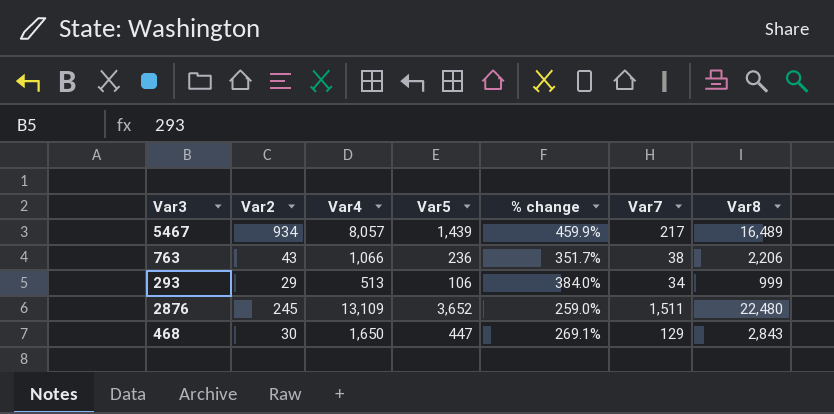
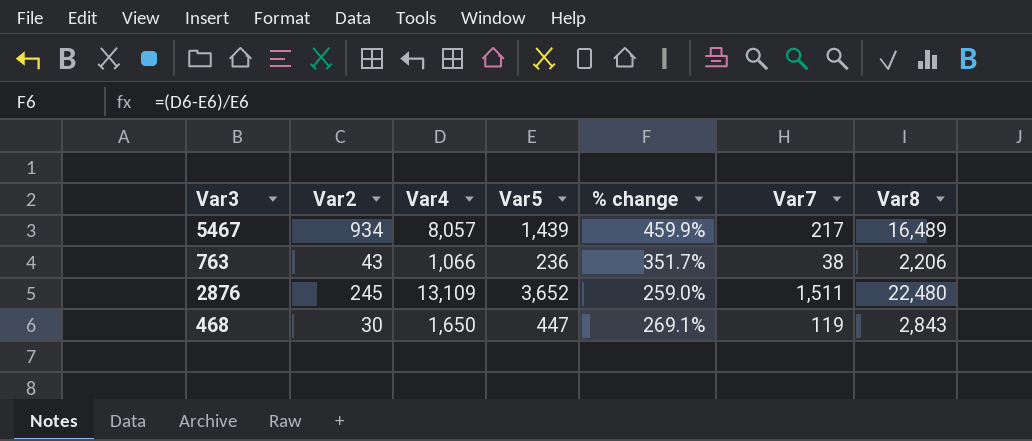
row 293: 29 | 513 | 106 | 384.0% | 34 | 999 -> none
468 | Var7: 129 -> 119

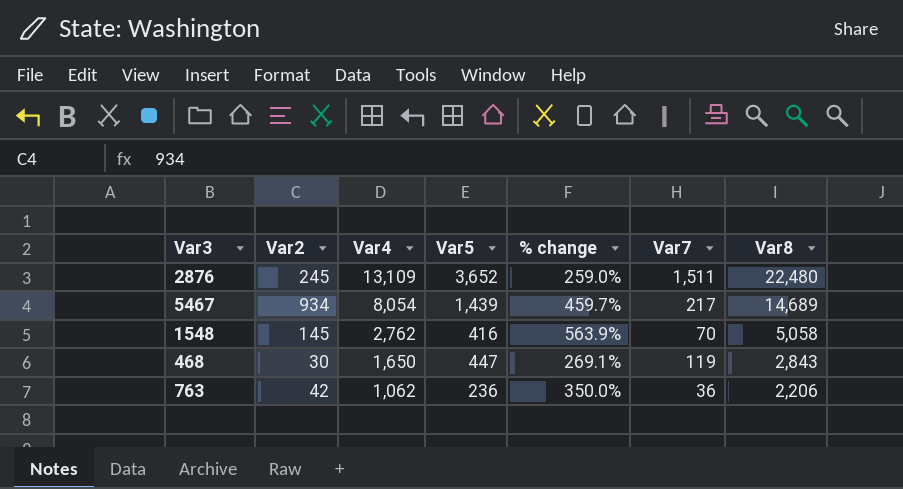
row order: none -> Var4 descending
5467 | Var4: 8,057 -> 8,054
5467 | % change: 459.9% -> 459.7%
5467 | Var8: 16,489 -> 14,689
row 1548: none -> 145 | 2,762 | 416 | 563.9% | 70 | 5,058
763 | Var2: 43 -> 42
763 | Var4: 1,066 -> 1,062
763 | % change: 351.7% -> 350.0%
763 | Var7: 38 -> 36

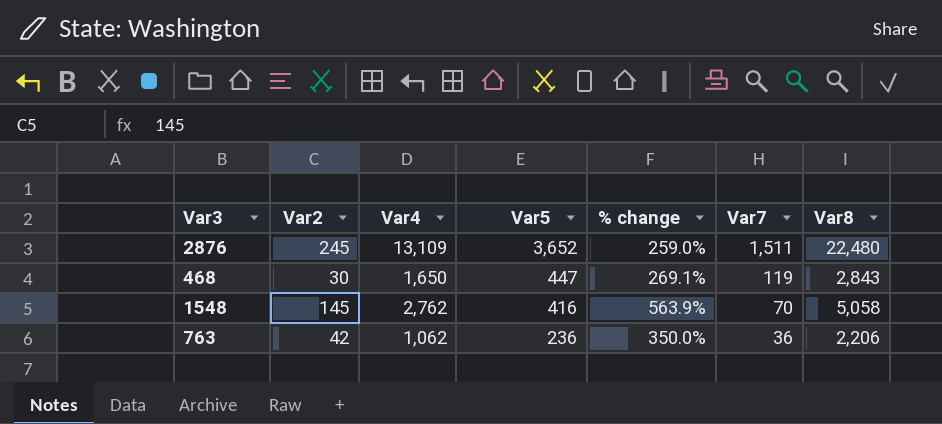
row order: Var4 descending -> Var5 descending
row 5467: 934 | 8,054 | 1,439 | 459.7% | 217 | 14,689 -> none

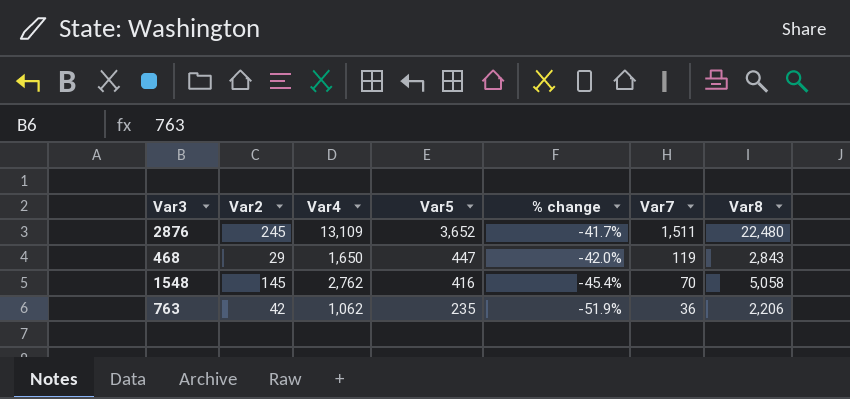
column % change | formula: ([Var4] - [Var5]) / [Var5] -> ([Var4] - [Var8]) / [Var8]
468 | Var2: 30 -> 29
763 | Var5: 236 -> 235

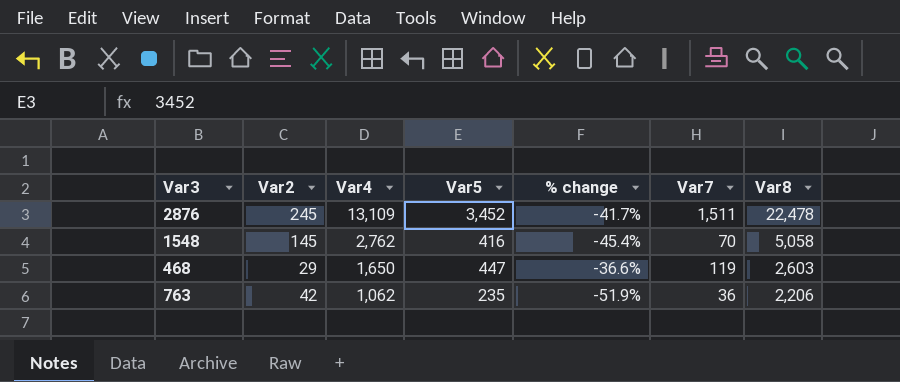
row order: Var5 descending -> Var4 descending
2876 | Var5: 3,652 -> 3,452
2876 | Var8: 22,480 -> 22,478
468 | % change: -42.0% -> -36.6%
468 | Var8: 2,843 -> 2,603

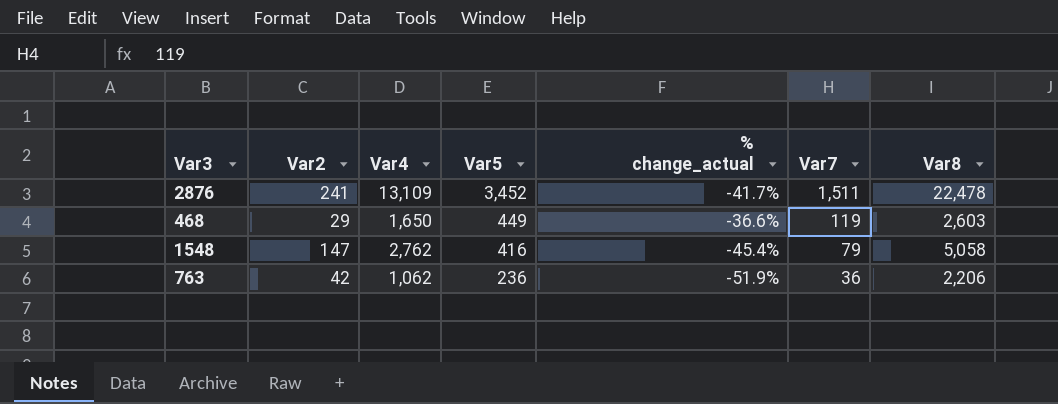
row order: Var4 descending -> Var5 descending
column name: % change -> % change_actual
2876 | Var2: 245 -> 241
468 | Var5: 447 -> 449
1548 | Var2: 145 -> 147
1548 | Var7: 70 -> 79
763 | Var5: 235 -> 236

